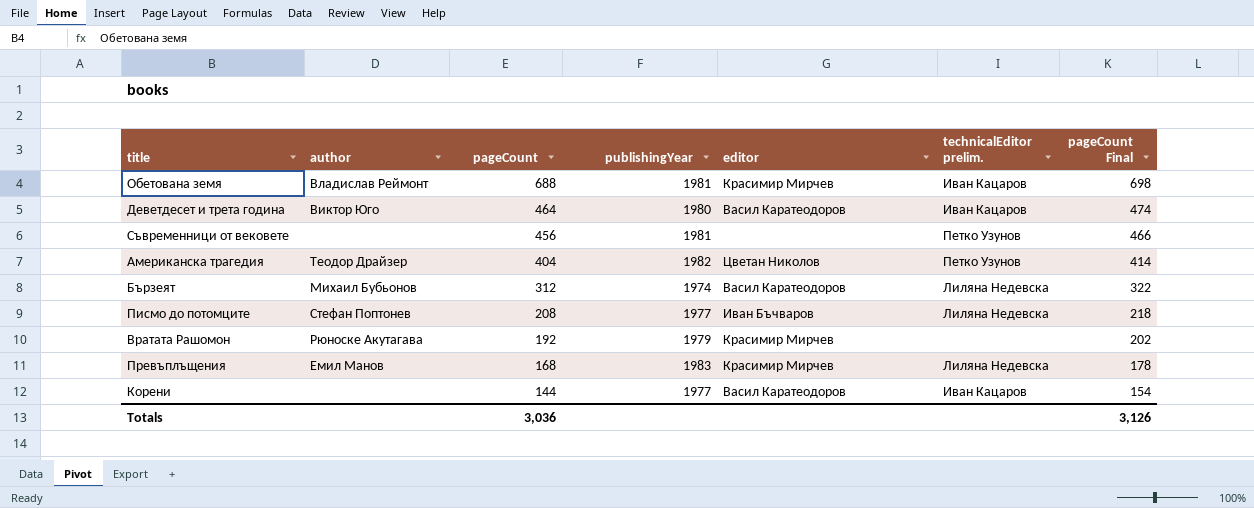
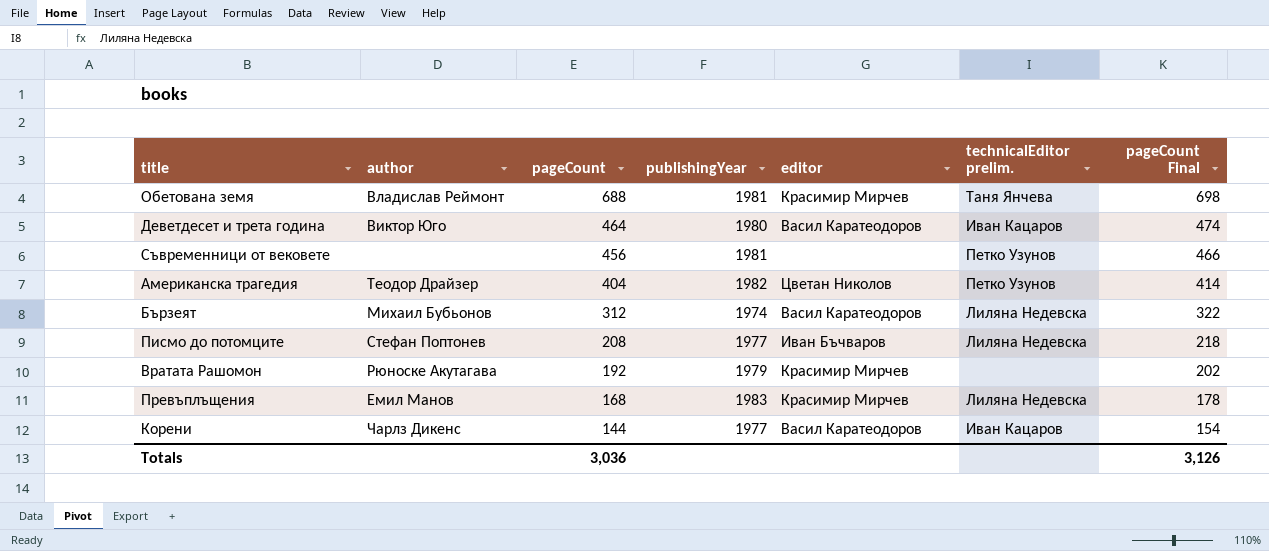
Обетована земя | technicalEditor prelim.: Иван Кацаров -> Таня Янчева
Корени | author: none -> Чарлз Дикенс

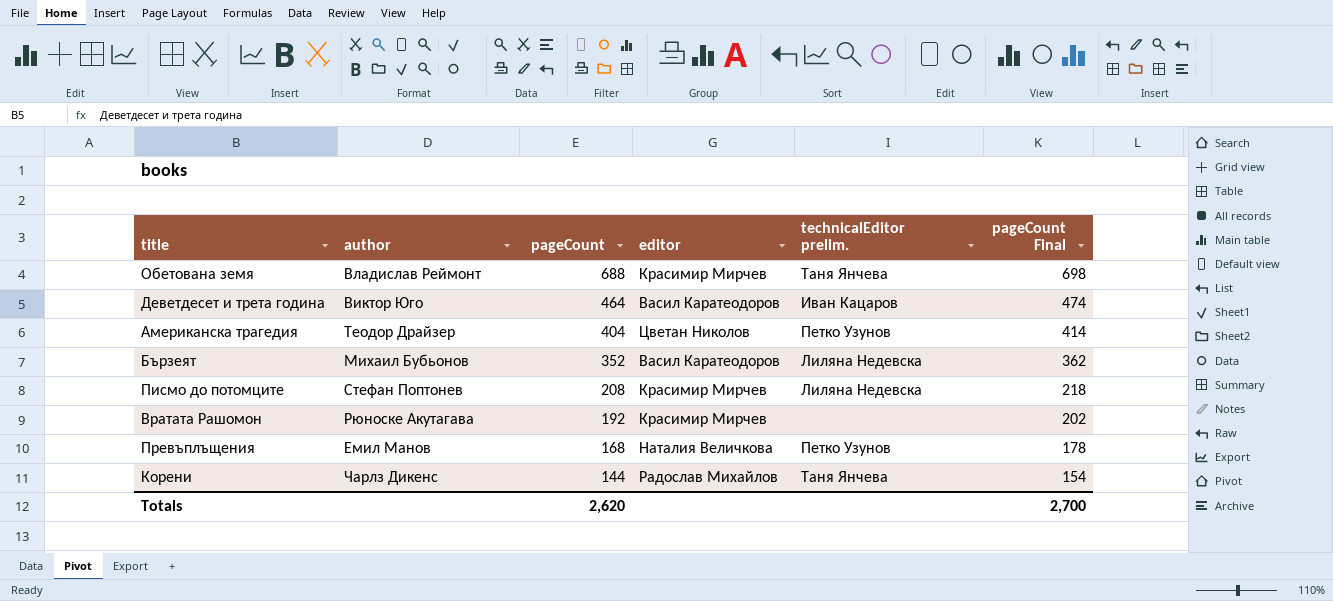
column publishingYear | position: 4 -> none
row Съвременници от вековете: none | 456 | 1981 | none | Петко Узунов | 466 -> none
Бързеят | pageCount: 312 -> 352
Бързеят | pageCount Final: 322 -> 362
Писмо до потомците | editor: Иван Бъчваров -> Красимир Мирчев
Превъплъщения | editor: Красимир Мирчев -> Наталия Величкова
Превъплъщения | technicalEditor prelim.: Лиляна Недевска -> Петко Узунов
Корени | editor: Васил Каратеодоров -> Радослав Михайлов
Корени | technicalEditor prelim.: Иван Кацаров -> Таня Янчева
Totals | pageCount: 3,036 -> 2,620
Totals | pageCount Final: 3,126 -> 2,700

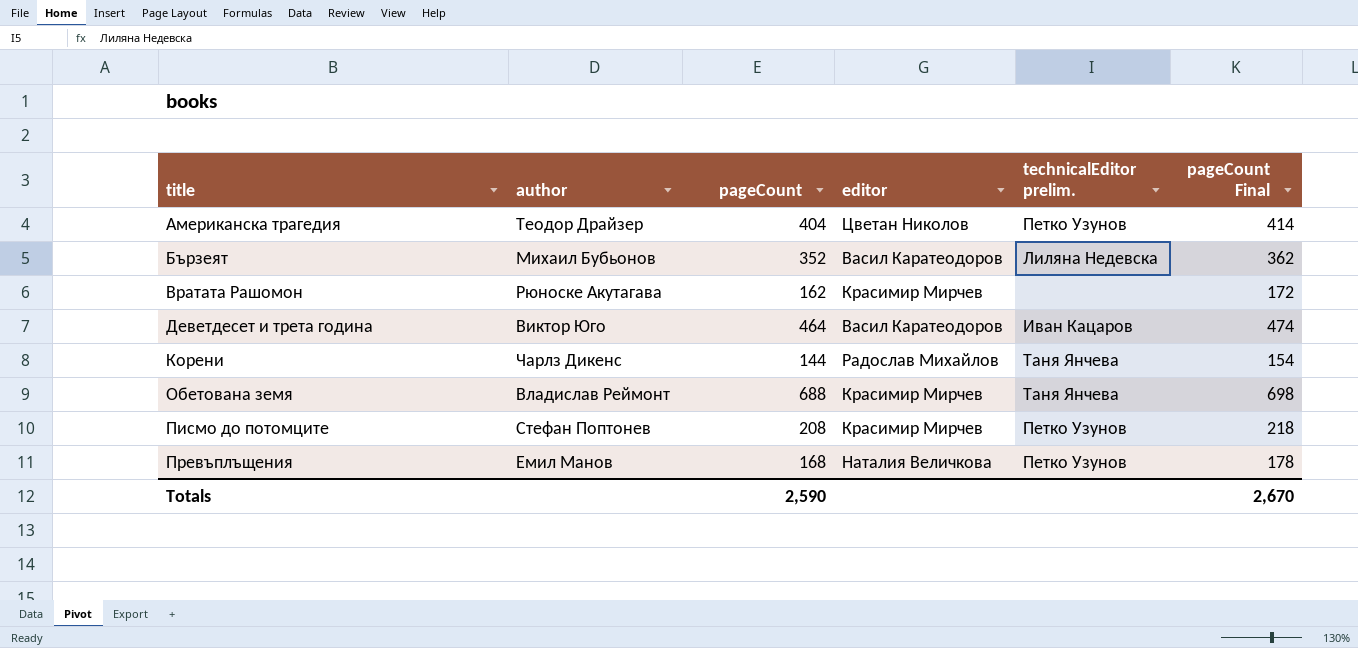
row order: pageCount descending -> title ascending
Вратата Рашомон | pageCount: 192 -> 162
Вратата Рашомон | pageCount Final: 202 -> 172
Писмо до потомците | technicalEditor prelim.: Лиляна Недевска -> Петко Узунов
Totals | pageCount: 2,620 -> 2,590
Totals | pageCount Final: 2,700 -> 2,670

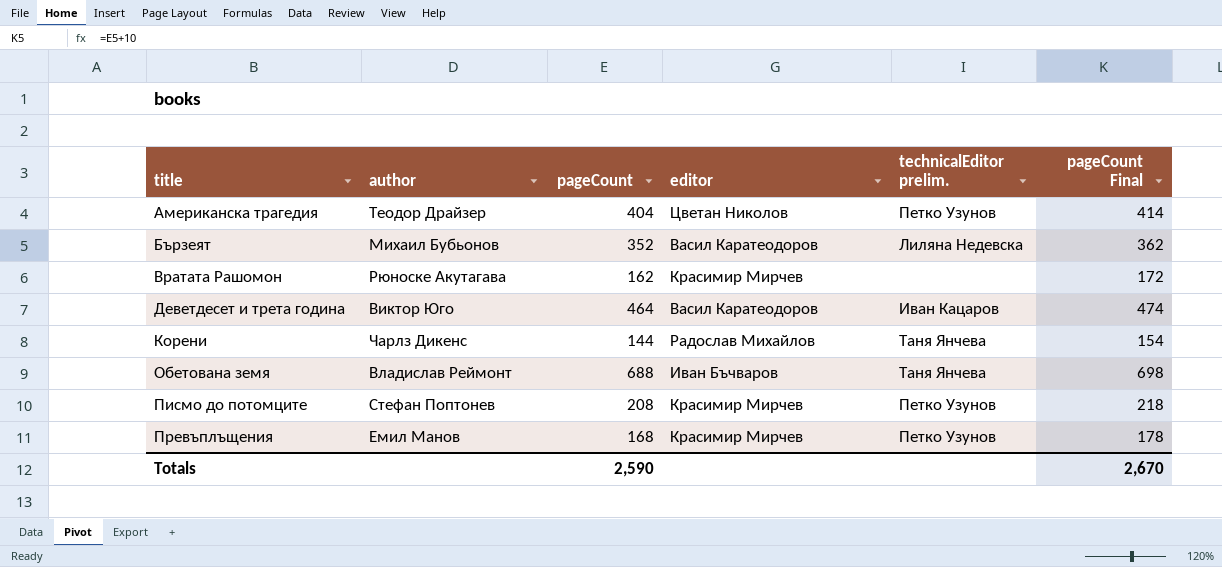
Обетована земя | editor: Красимир Мирчев -> Иван Бъчваров
Превъплъщения | editor: Наталия Величкова -> Красимир Мирчев

